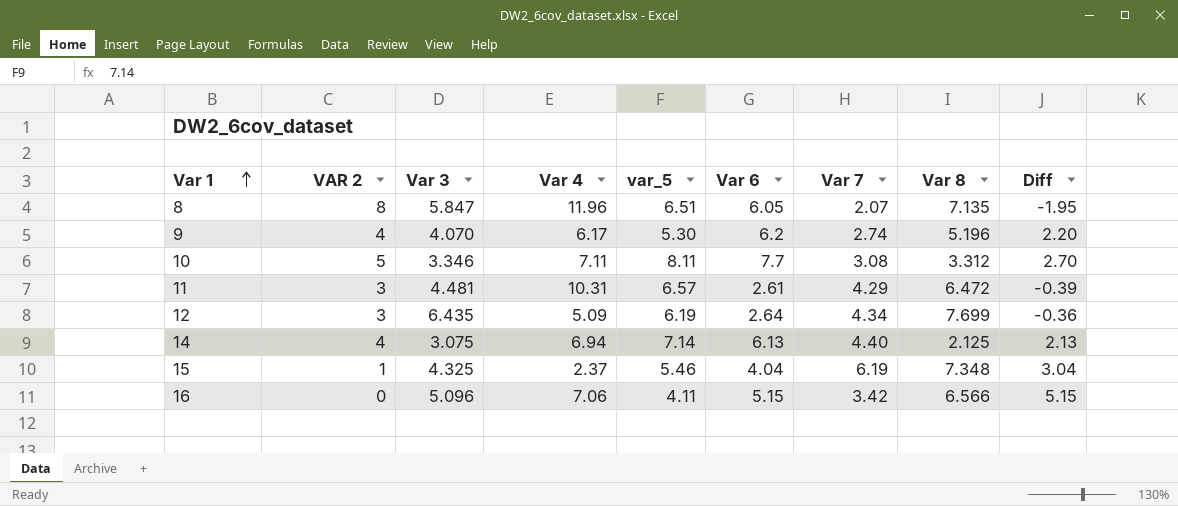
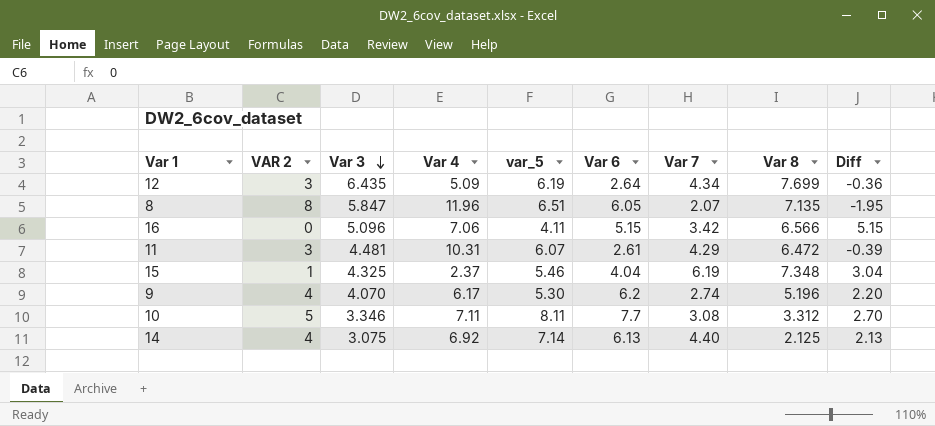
row order: Var 1 ascending -> Var 3 descending
11 | var_5: 6.57 -> 6.07
14 | Var 4: 6.94 -> 6.92

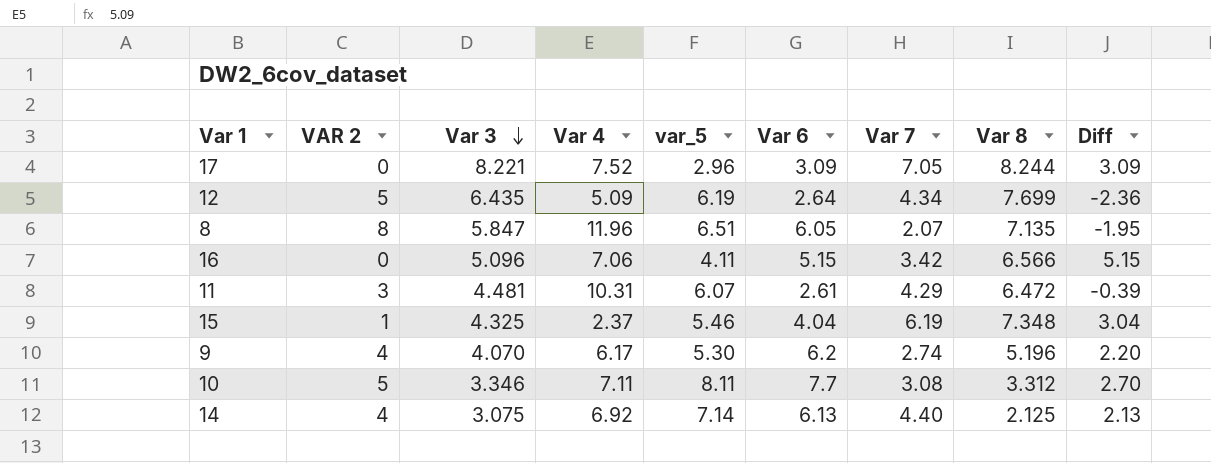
row 17: none -> 0 | 8.221 | 7.52 | 2.96 | 3.09 | 7.05 | 8.244 | 3.09
12 | VAR 2: 3 -> 5
12 | Diff: -0.36 -> -2.36

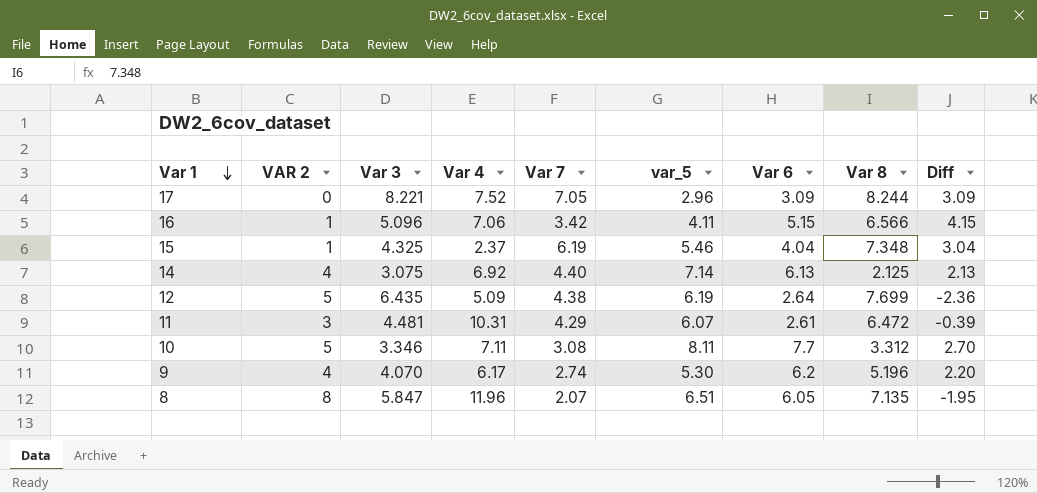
row order: Var 3 descending -> Var 1 descending
column Var 7 | position: 7 -> 5
16 | VAR 2: 0 -> 1
16 | Diff: 5.15 -> 4.15
12 | Var 7: 4.34 -> 4.38

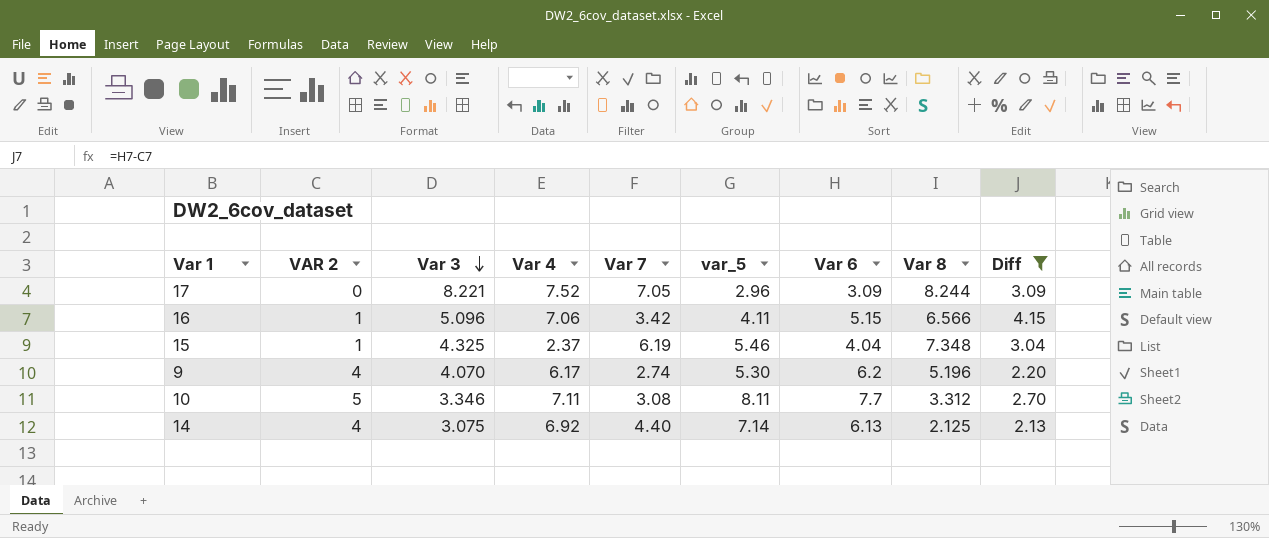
filter: none -> Diff >= 2.13
row order: Var 1 descending -> Var 3 descending

